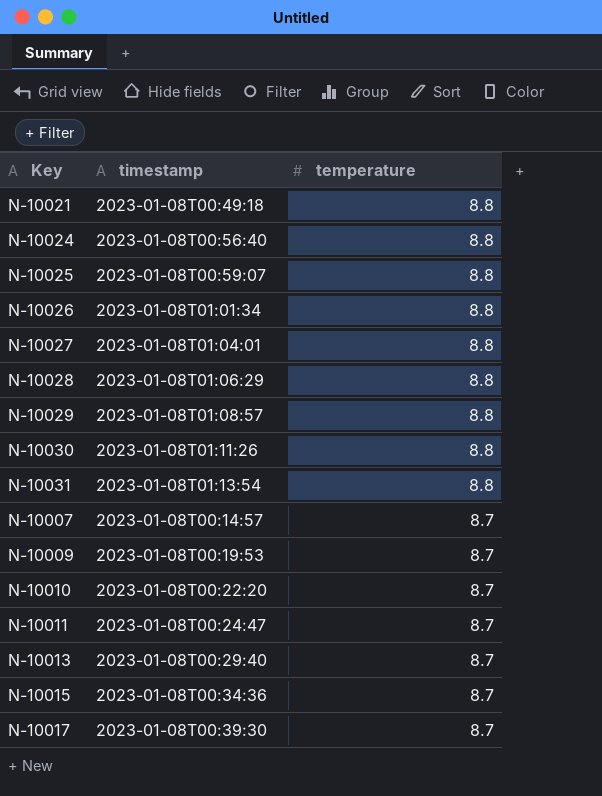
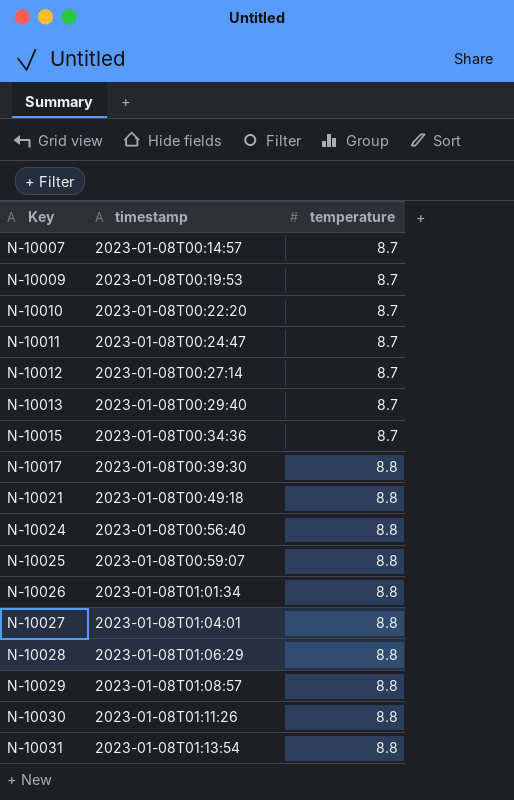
row order: temperature descending -> Key ascending
row N-10012: none -> 2023-01-08T00:27:14 | 8.7
N-10017 | temperature: 8.7 -> 8.8

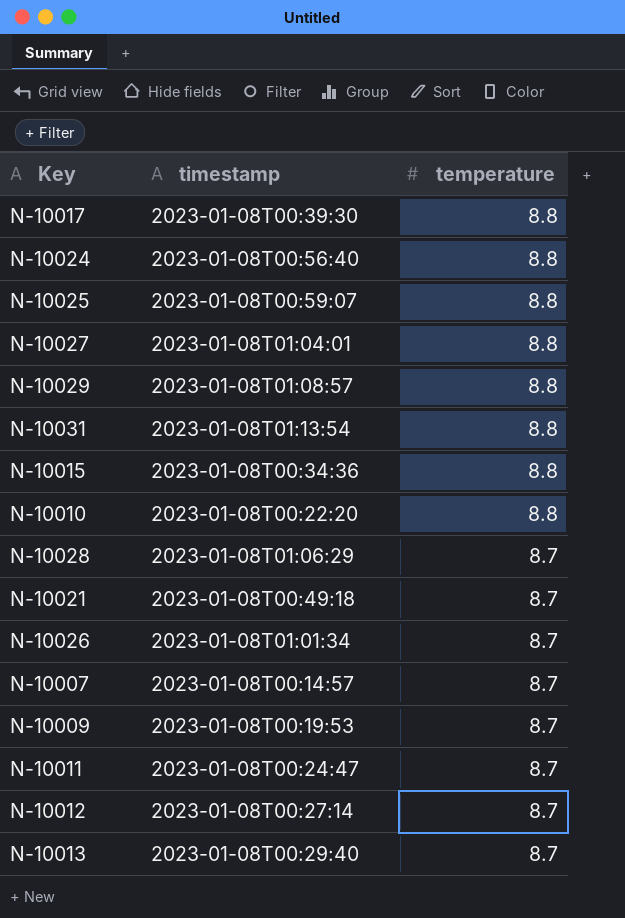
row order: Key ascending -> temperature descending
row N-10030: 2023-01-08T01:11:26 | 8.8 -> none
N-10015 | temperature: 8.7 -> 8.8
N-10010 | temperature: 8.7 -> 8.8
N-10028 | temperature: 8.8 -> 8.7
N-10021 | temperature: 8.8 -> 8.7
N-10026 | temperature: 8.8 -> 8.7

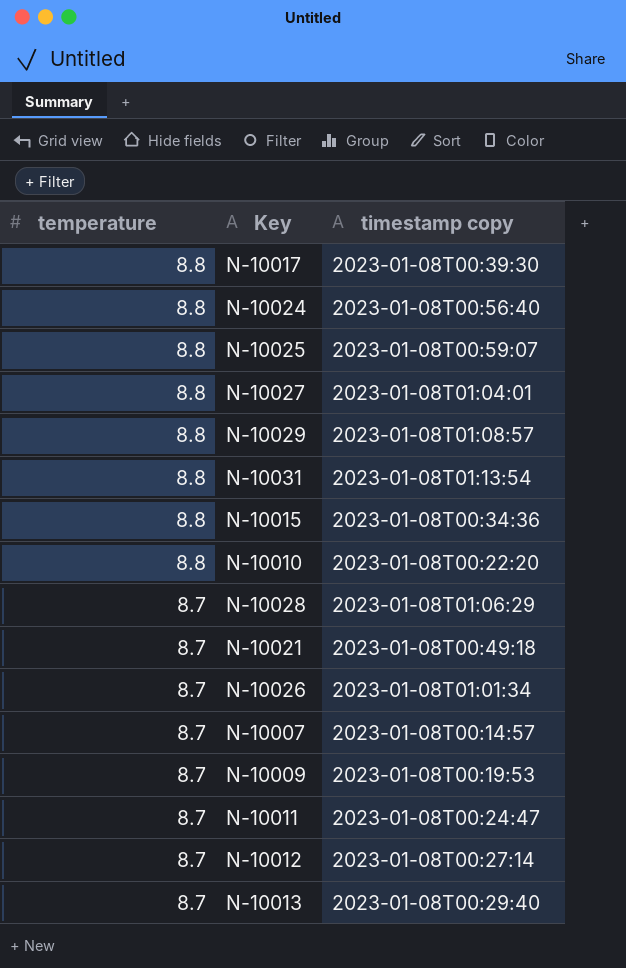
column temperature | position: 3 -> 1
column name: timestamp -> timestamp copy

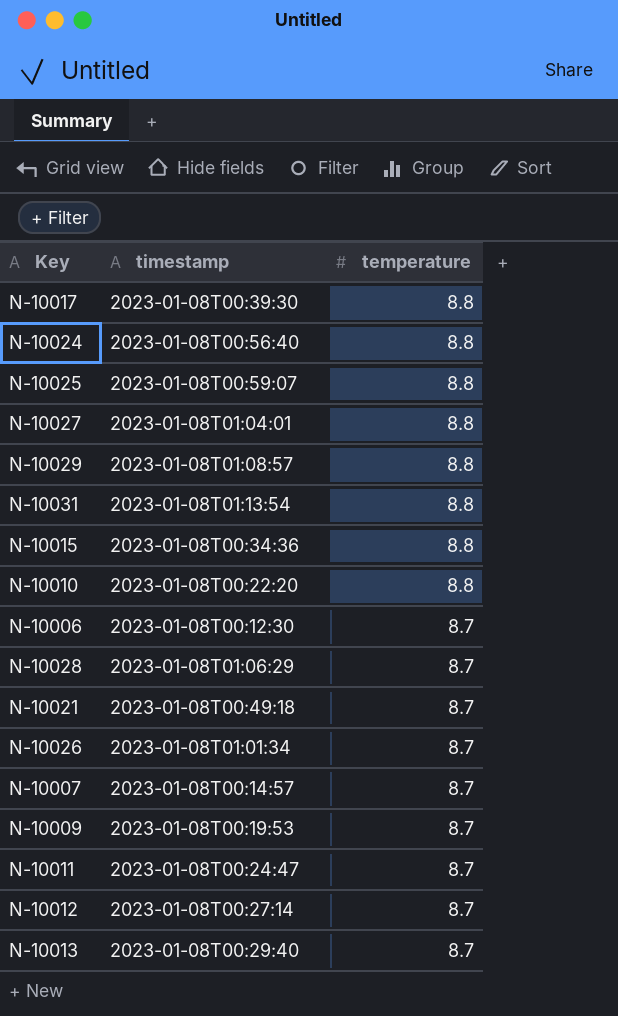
column name: timestamp copy -> timestamp
column temperature | position: 1 -> 3
row N-10006: none -> 2023-01-08T00:12:30 | 8.7

